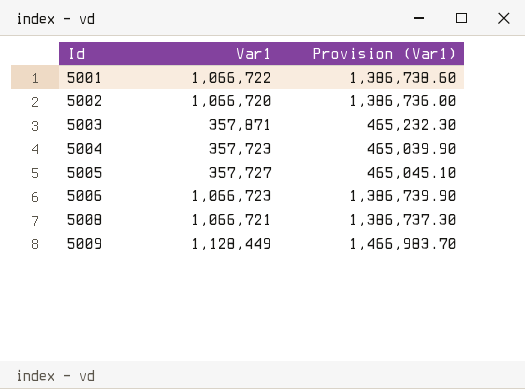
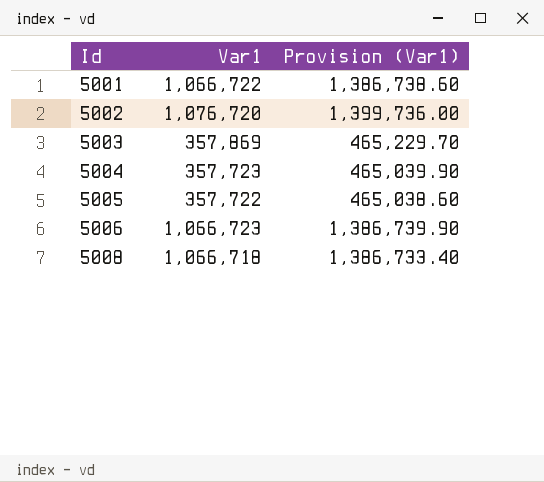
row 5009: 1,128,449 | 1,466,983.70 -> none
5002 | Var1: 1,066,720 -> 1,076,720
5002 | Provision (Var1): 1,386,736.00 -> 1,399,736.00
5003 | Var1: 357,871 -> 357,869
5003 | Provision (Var1): 465,232.30 -> 465,229.70
5005 | Var1: 357,727 -> 357,722
5005 | Provision (Var1): 465,045.10 -> 465,038.60
5008 | Var1: 1,066,721 -> 1,066,718
5008 | Provision (Var1): 1,386,737.30 -> 1,386,733.40

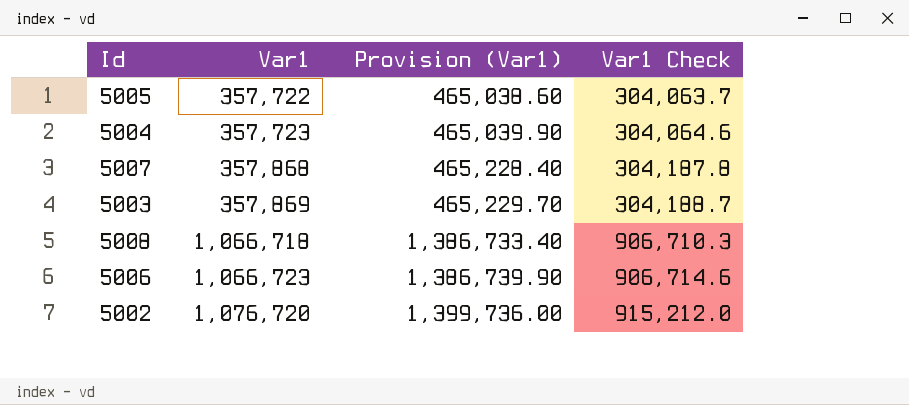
row order: Id ascending -> Var1 ascending
column Var1 Check | formula: none -> [Var1] * 0.85
row 5001: 1,066,722 | 1,386,738.60 -> none
row 5007: none -> 357,868 | 465,228.40 | 304,187.8

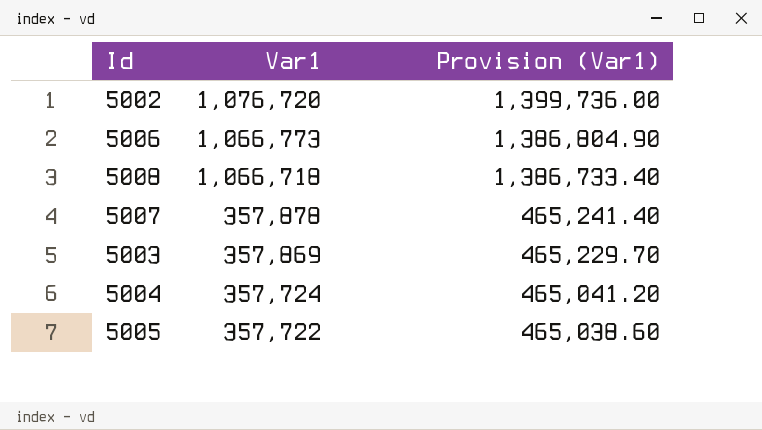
row order: Var1 ascending -> Var1 descending
column Var1 Check | formula: [Var1] * 0.85 -> none
5006 | Var1: 1,066,723 -> 1,066,773
5006 | Provision (Var1): 1,386,739.90 -> 1,386,804.90
5007 | Var1: 357,868 -> 357,878
5007 | Provision (Var1): 465,228.40 -> 465,241.40
5004 | Var1: 357,723 -> 357,724
5004 | Provision (Var1): 465,039.90 -> 465,041.20

